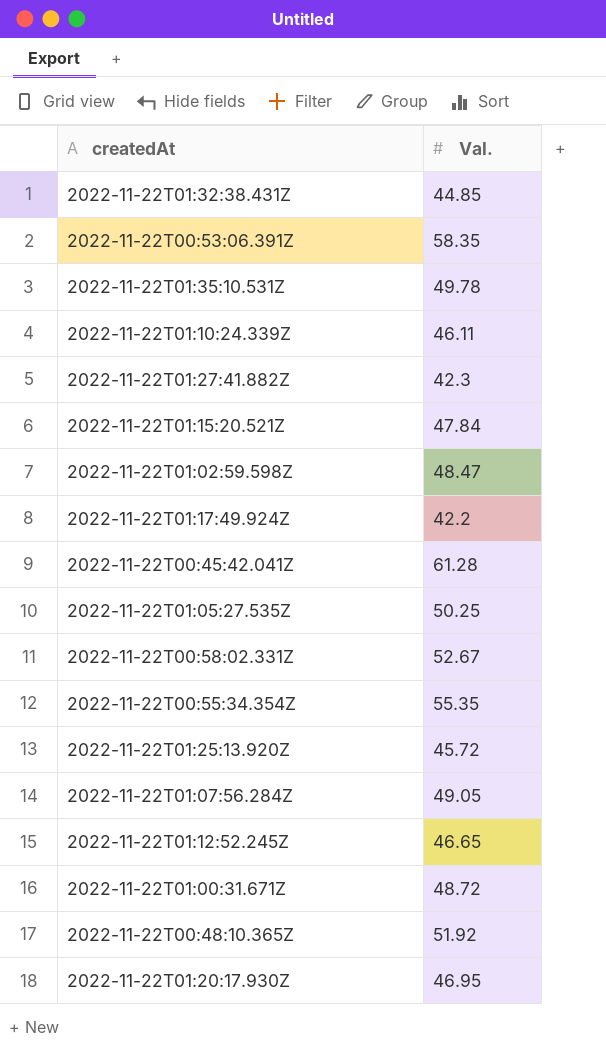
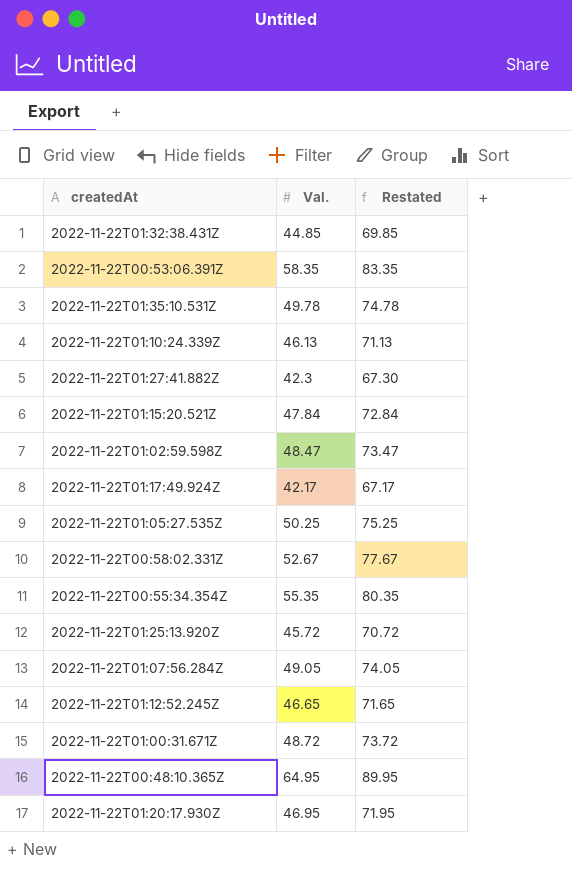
column Restated | formula: none -> [Val.] + 25
row 2022-11-22T00:45:42.041Z: 61.28 -> none
2022-11-22T01:10:24.339Z | Val.: 46.11 -> 46.13
2022-11-22T01:17:49.924Z | Val.: 42.2 -> 42.17
2022-11-22T00:48:10.365Z | Val.: 51.92 -> 64.95

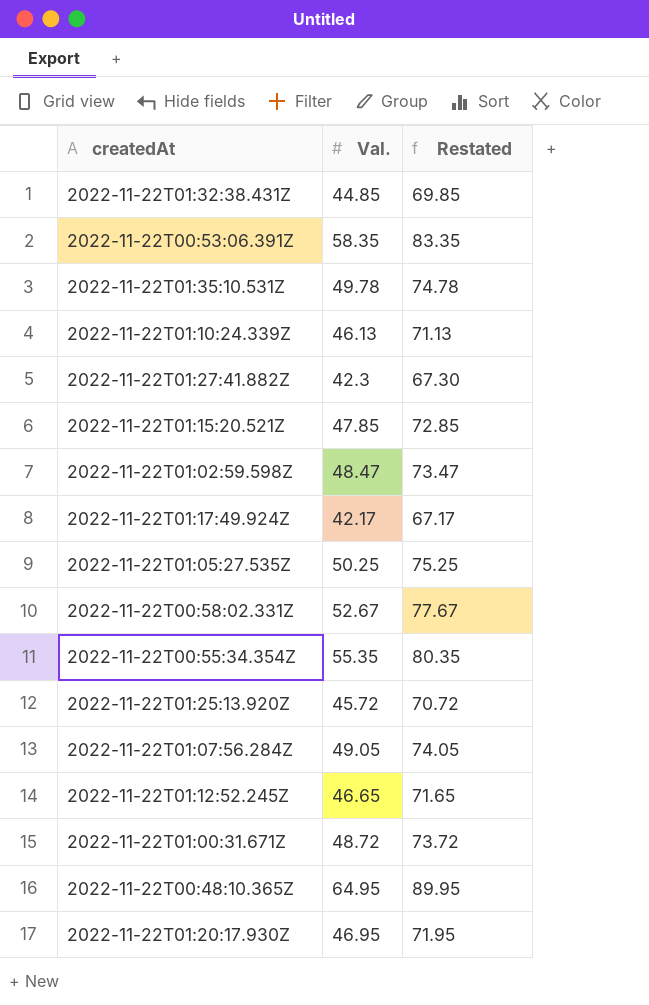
2022-11-22T01:15:20.521Z | Val.: 47.84 -> 47.85
2022-11-22T01:15:20.521Z | Restated: 72.84 -> 72.85

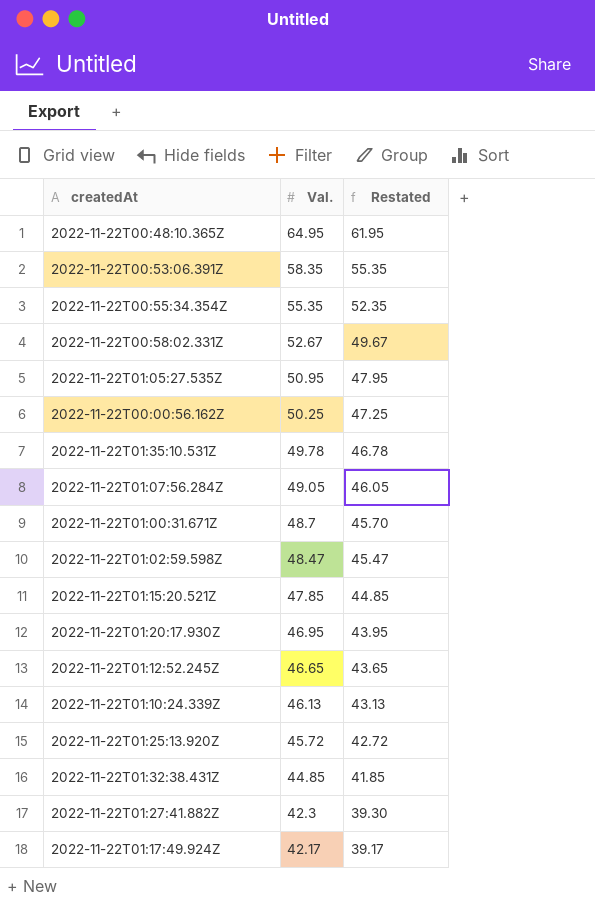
row order: none -> Val. descending
column Restated | formula: [Val.] + 25 -> [Val.] - 3
2022-11-22T01:05:27.535Z | Val.: 50.25 -> 50.95
row 2022-11-22T00:00:56.162Z: none -> 50.25 | 47.25
2022-11-22T01:00:31.671Z | Val.: 48.72 -> 48.7

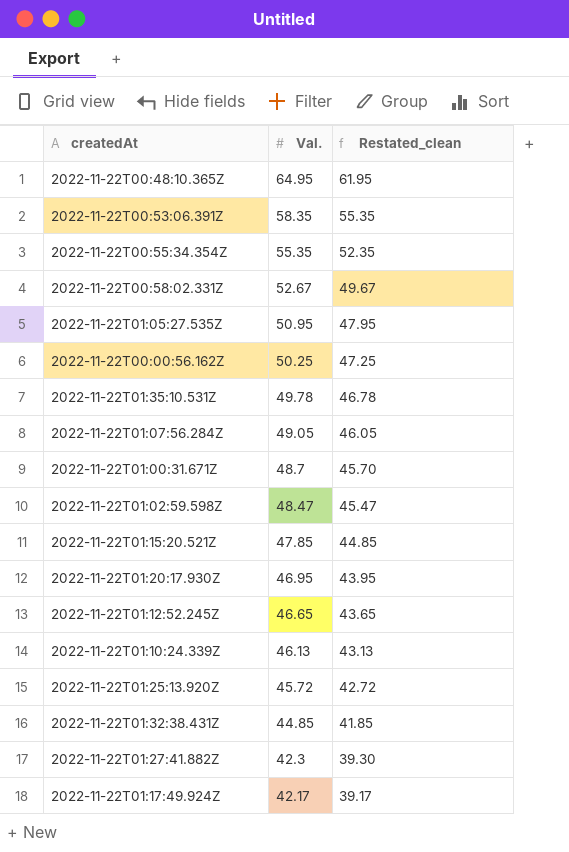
column name: Restated -> Restated_clean

